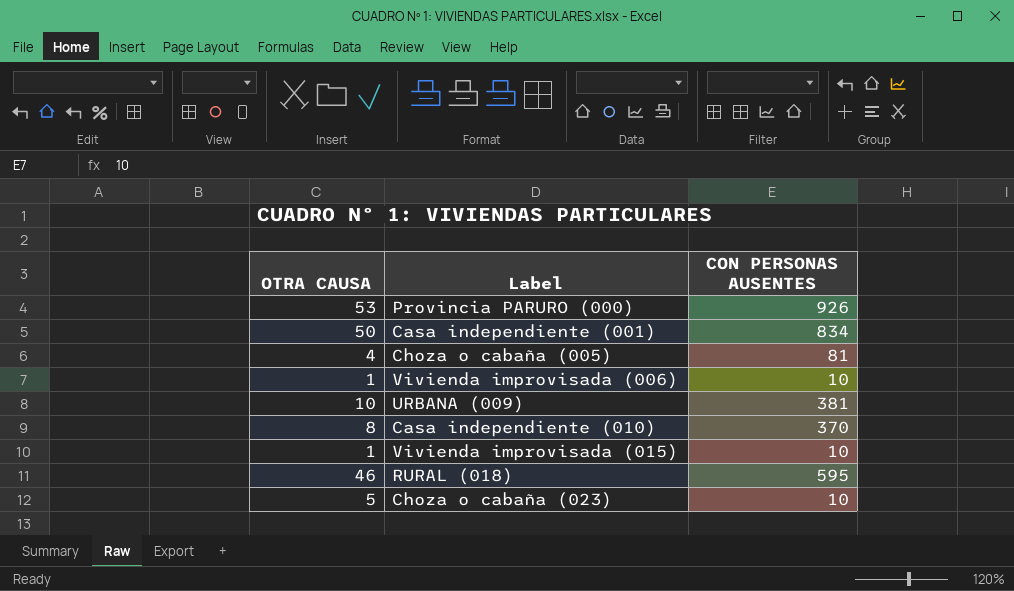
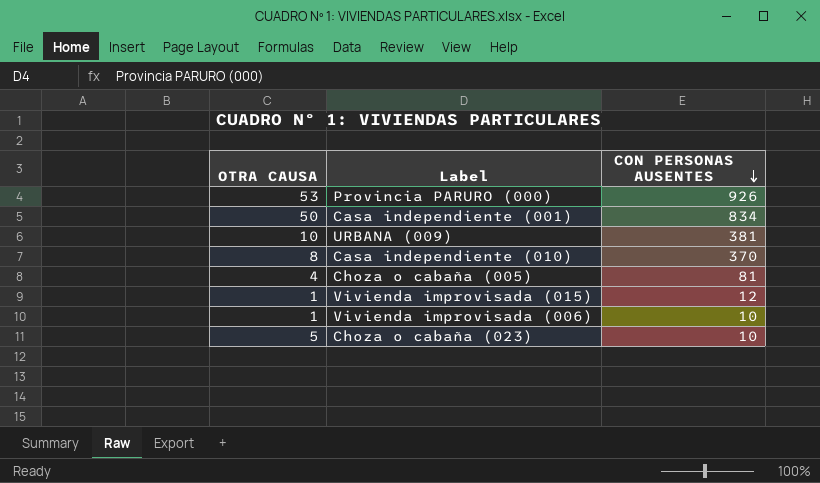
row order: none -> CON PERSONAS AUSENTES descending
row RURAL (018): 46 | 595 -> none
Vivienda improvisada (015) | CON PERSONAS AUSENTES: 10 -> 12

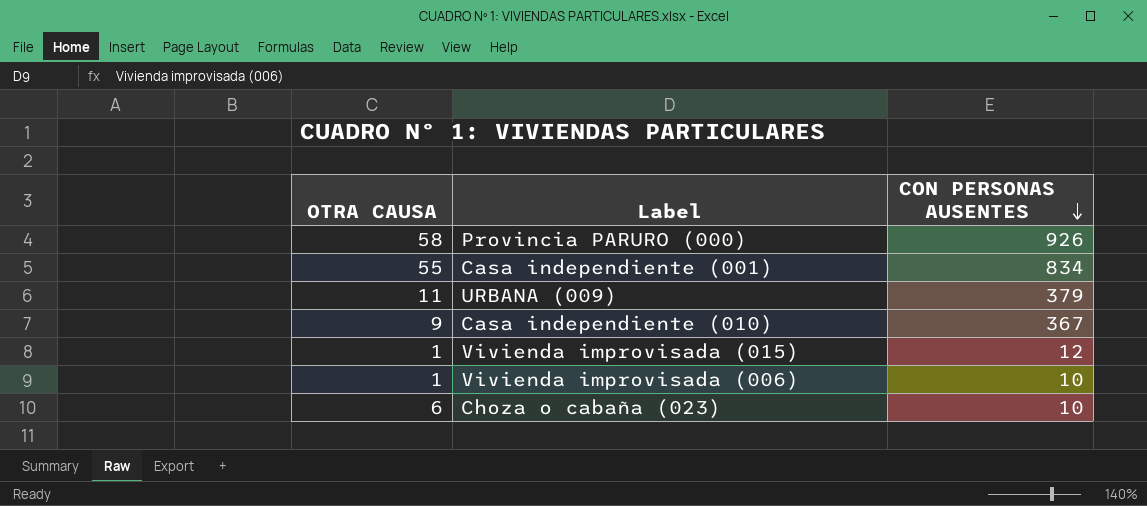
row Choza o cabaña (005): 4 | 81 -> none
Provincia PARURO (000) | OTRA CAUSA: 53 -> 58
Casa independiente (001) | OTRA CAUSA: 50 -> 55
URBANA (009) | OTRA CAUSA: 10 -> 11
URBANA (009) | CON PERSONAS AUSENTES: 381 -> 379
Casa independiente (010) | OTRA CAUSA: 8 -> 9
Casa independiente (010) | CON PERSONAS AUSENTES: 370 -> 367
Choza o cabaña (023) | OTRA CAUSA: 5 -> 6

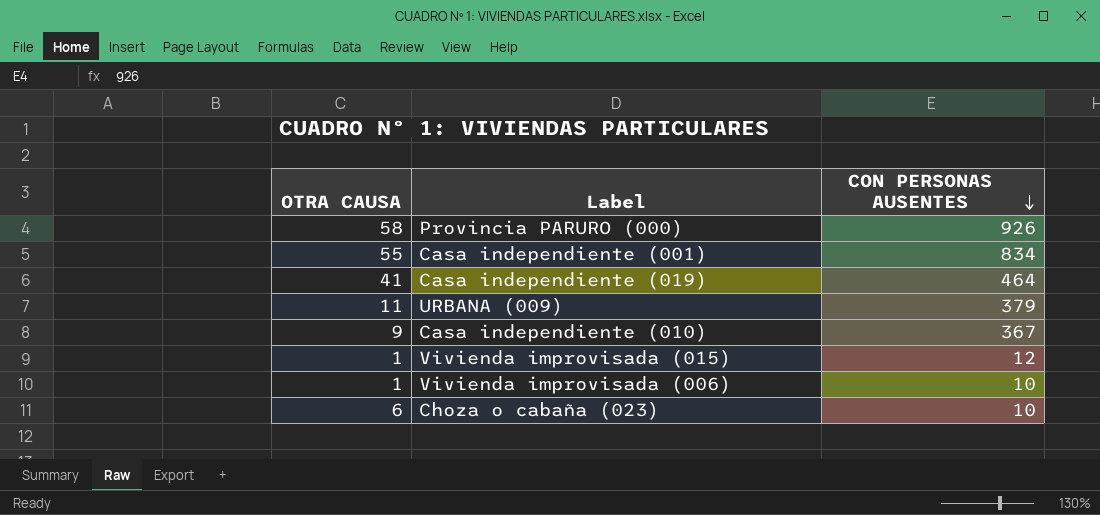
row Casa independiente (019): none -> 41 | 464

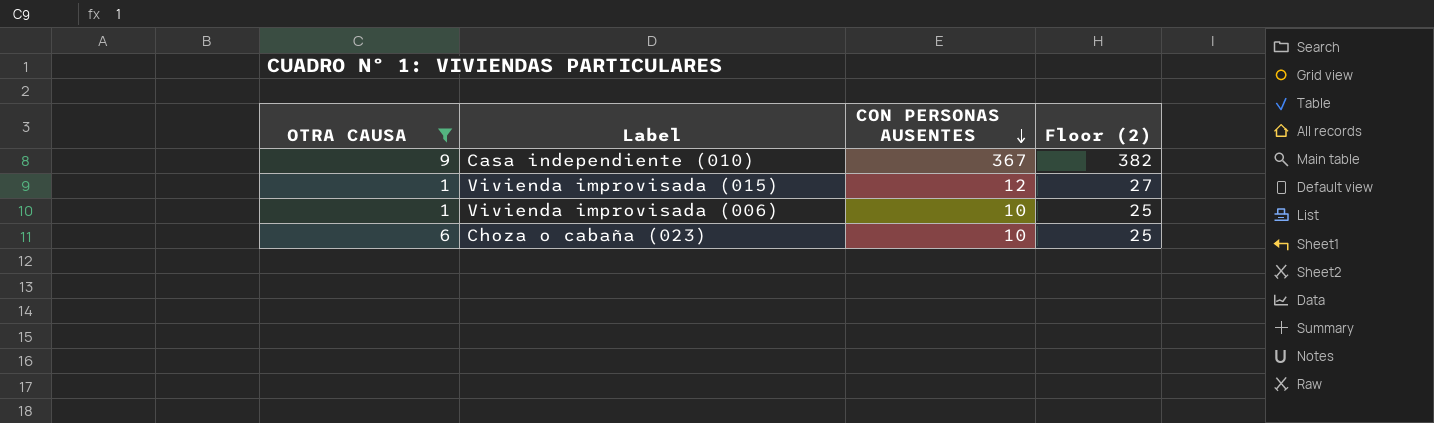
filter: none -> OTRA CAUSA <= 9
column Floor (2) | formula: none -> [CON PERSONAS AUSENTES] + 15

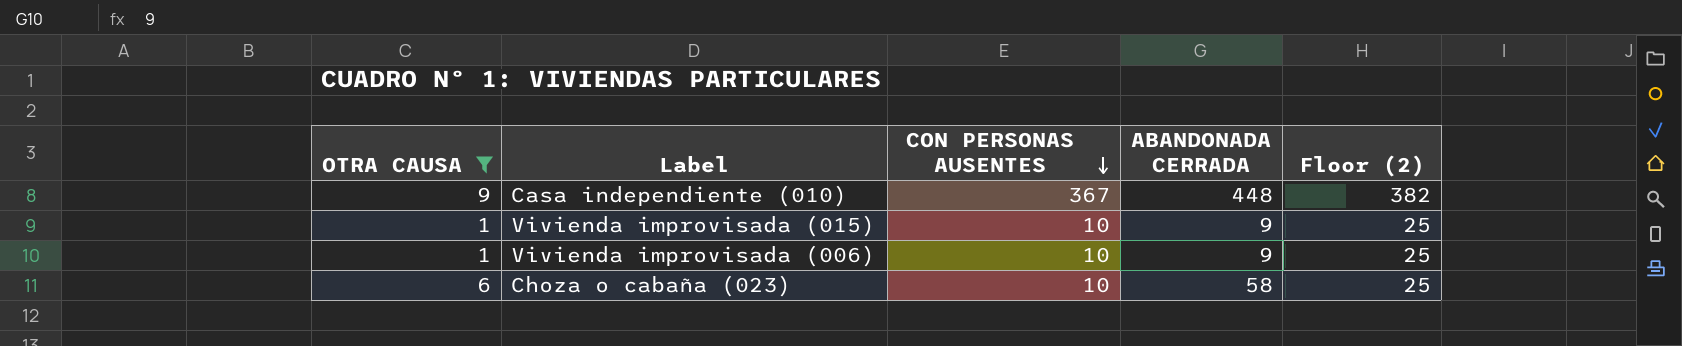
column ABANDONADA CERRADA | position: none -> 4
Vivienda improvisada (015) | CON PERSONAS AUSENTES: 12 -> 10
Vivienda improvisada (015) | Floor (2): 27 -> 25

